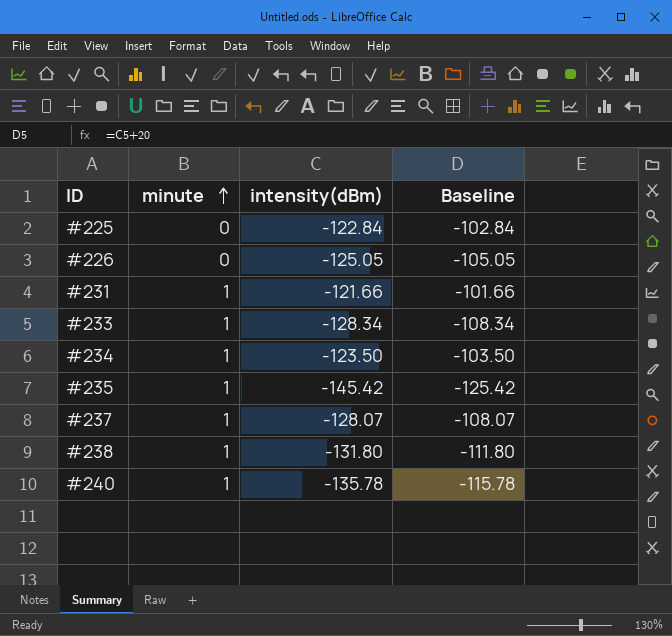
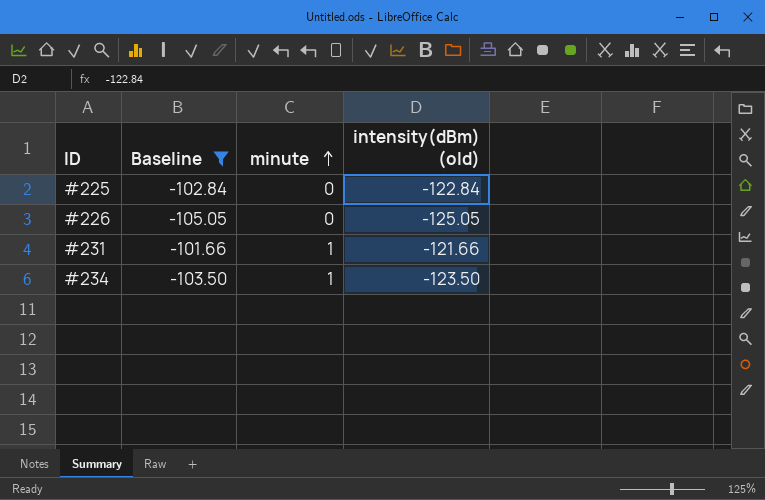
filter: none -> Baseline >= -105.05
column Baseline | position: 4 -> 2
column name: intensity(dBm) -> intensity(dBm) (old)

